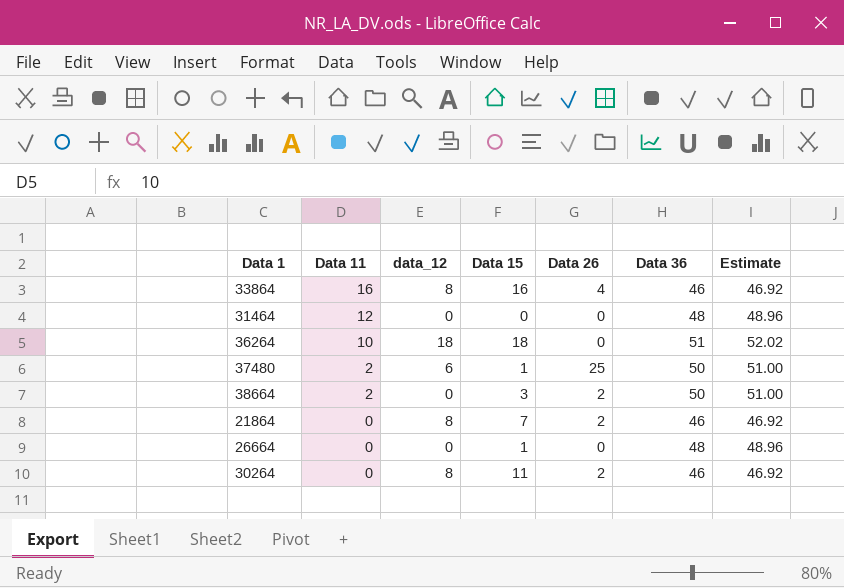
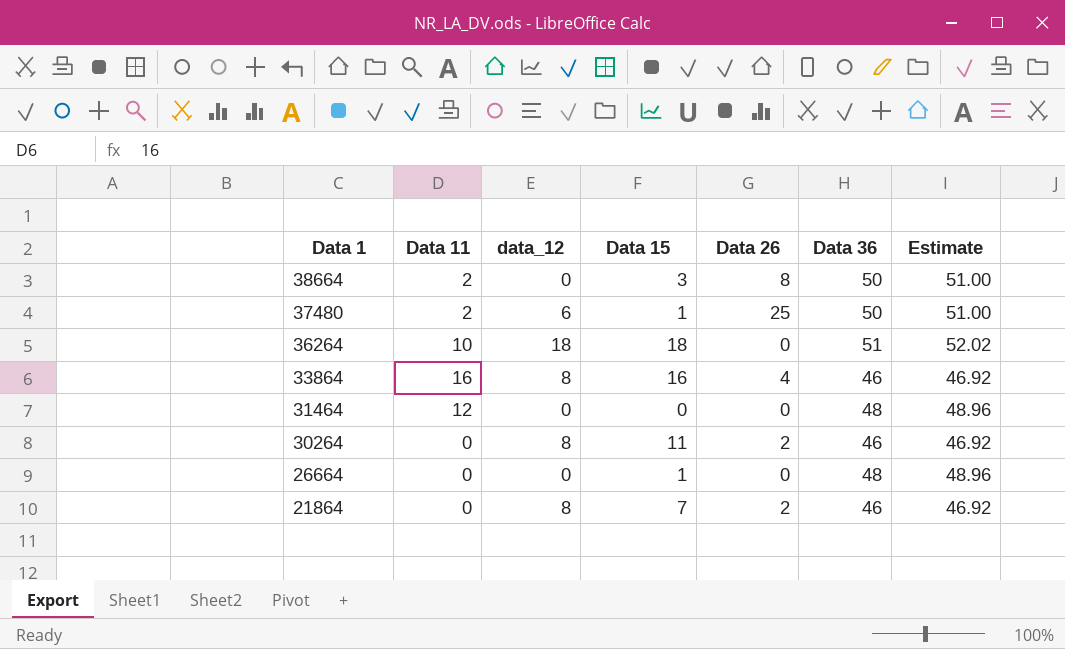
row order: Data 11 descending -> Data 1 descending
38664 | Data 26: 2 -> 8

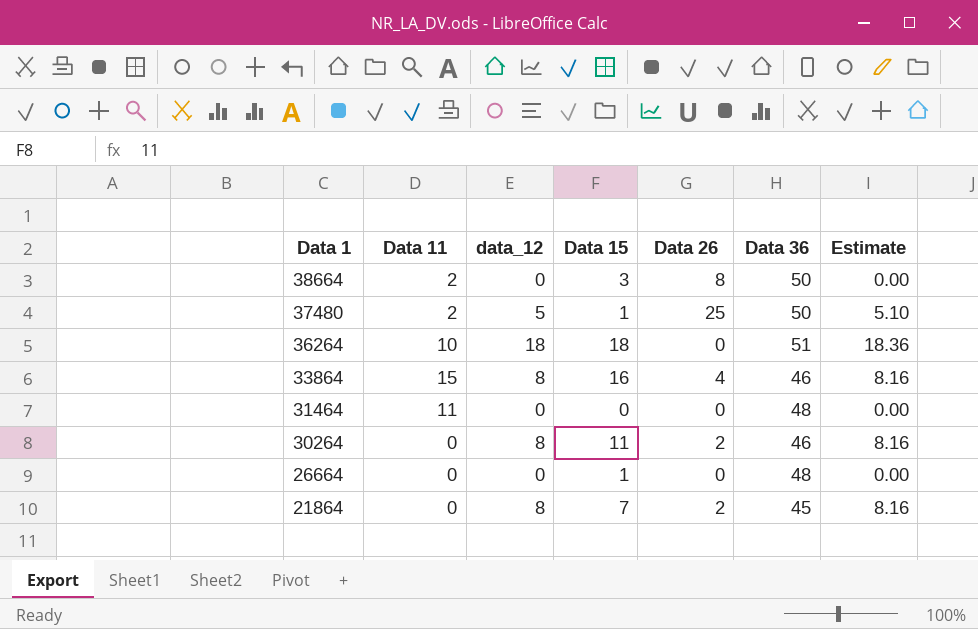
column Estimate | formula: [Data 36] * 1.02 -> [data_12] * 1.02
37480 | data_12: 6 -> 5
33864 | Data 11: 16 -> 15
31464 | Data 11: 12 -> 11
21864 | Data 36: 46 -> 45

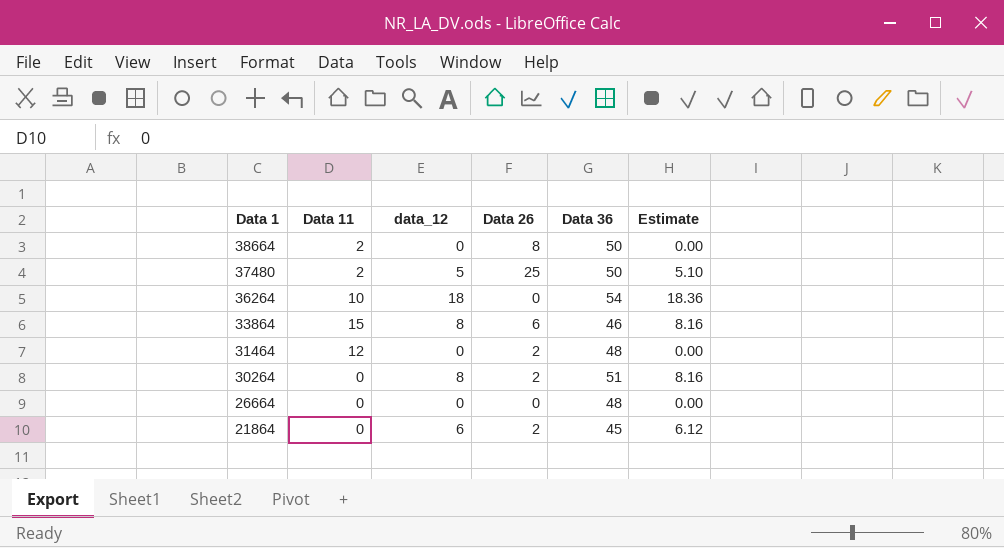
column Data 15 | position: 4 -> none
36264 | Data 36: 51 -> 54
33864 | Data 26: 4 -> 6
31464 | Data 11: 11 -> 12
31464 | Data 26: 0 -> 2
30264 | Data 36: 46 -> 51
21864 | data_12: 8 -> 6
21864 | Estimate: 8.16 -> 6.12

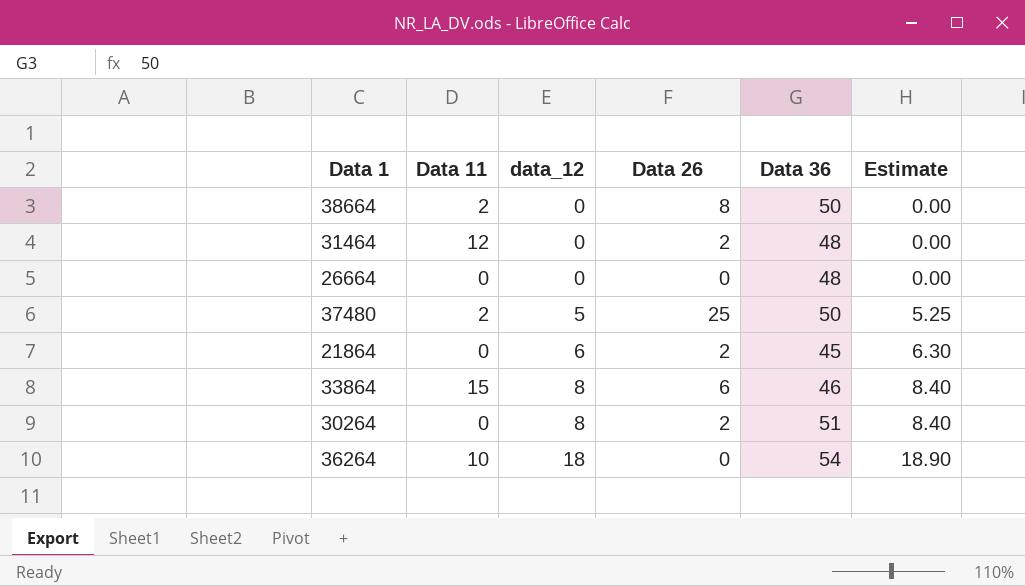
row order: Data 1 descending -> data_12 ascending
column Estimate | formula: [data_12] * 1.02 -> [data_12] * 1.05

